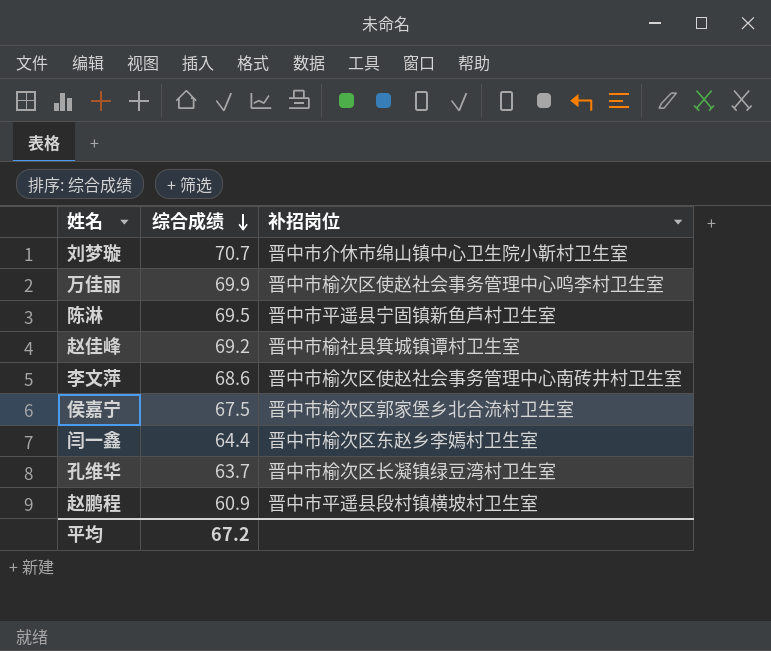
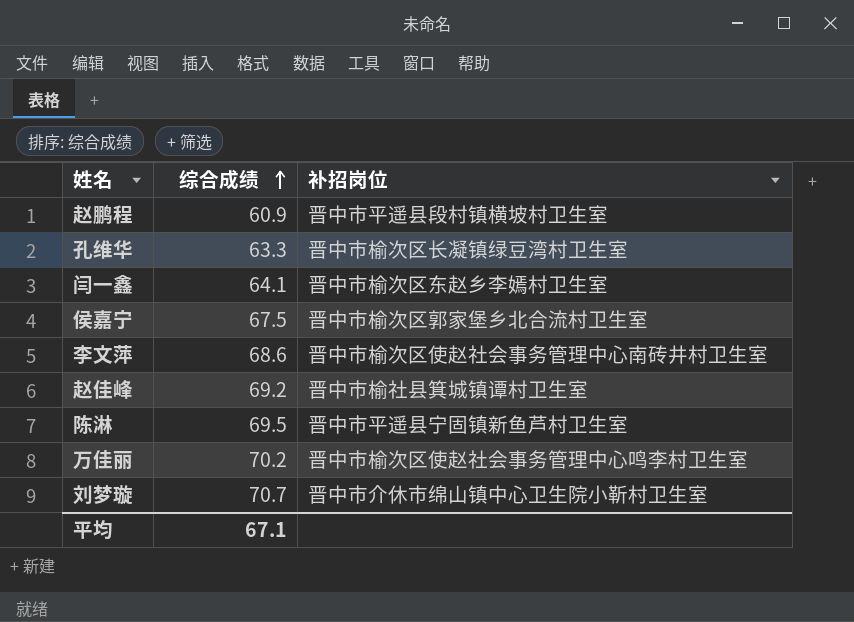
row order: 综合成绩 descending -> 综合成绩 ascending
孔维华 | 综合成绩: 63.7 -> 63.3
闫一鑫 | 综合成绩: 64.4 -> 64.1
万佳丽 | 综合成绩: 69.9 -> 70.2
平均 | 综合成绩: 67.2 -> 67.1

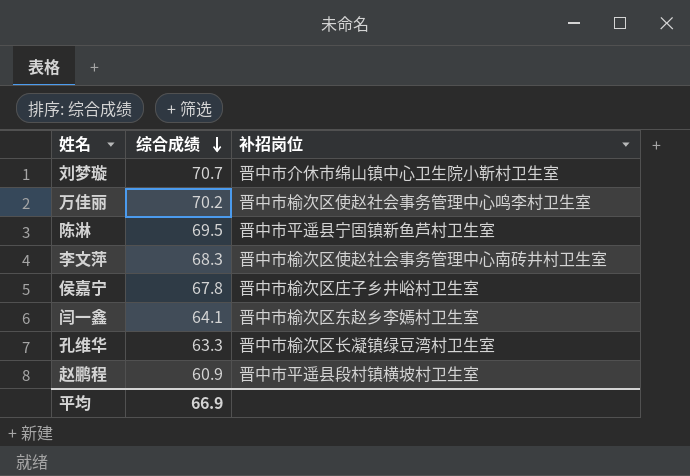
row order: 综合成绩 ascending -> 综合成绩 descending
row 赵佳峰: 69.2 | 晋中市榆社县箕城镇谭村卫生室 -> none
李文萍 | 综合成绩: 68.6 -> 68.3
侯嘉宁 | 综合成绩: 67.5 -> 67.8
侯嘉宁 | 补招岗位: 晋中市榆次区郭家堡乡北合流村卫生室 -> 晋中市榆次区庄子乡井峪村卫生室
平均 | 综合成绩: 67.1 -> 66.9

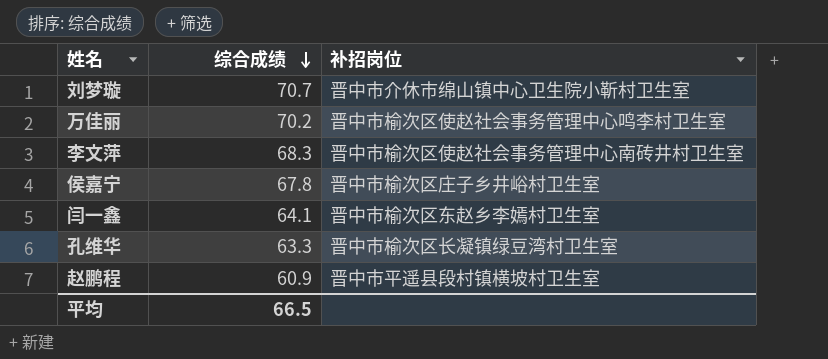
row 陈淋: 69.5 | 晋中市平遥县宁固镇新鱼芦村卫生室 -> none
平均 | 综合成绩: 66.9 -> 66.5

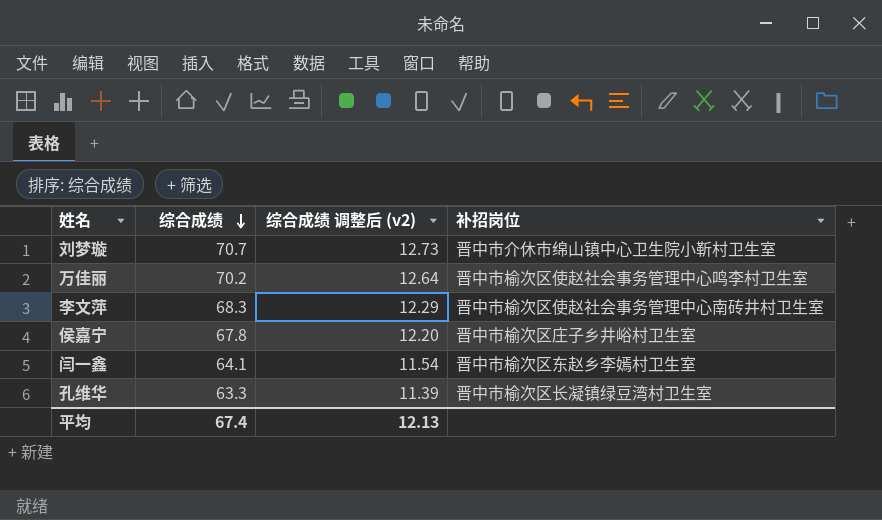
column 综合成绩 调整后 (v2) | formula: none -> [综合成绩] * 0.18
row 赵鹏程: 60.9 | 晋中市平遥县段村镇横坡村卫生室 -> none
平均 | 综合成绩: 66.5 -> 67.4

